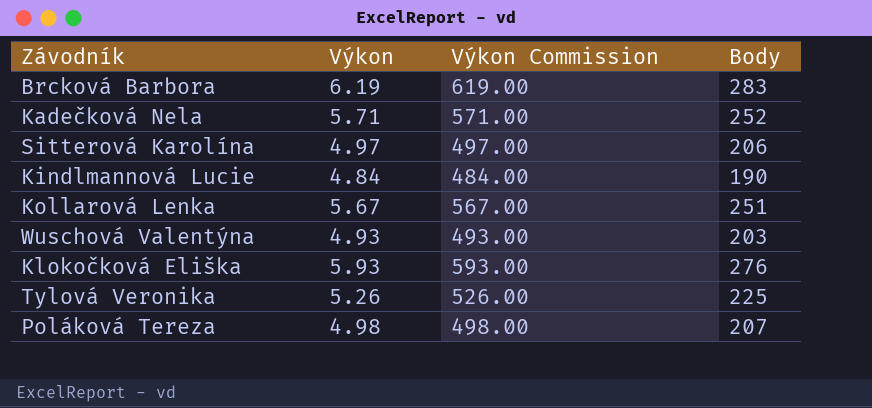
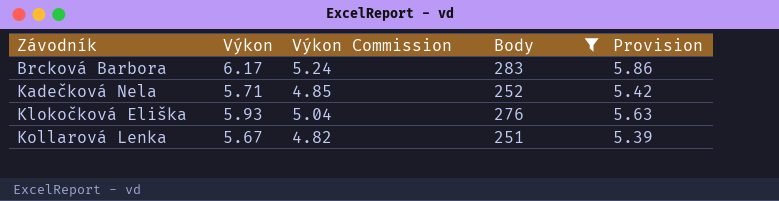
filter: none -> Body >= 251
row order: none -> Závodník ascending
column Výkon Commission | formula: [Výkon] * 100 -> [Výkon] * 0.85
column Provision | formula: none -> [Výkon] * 0.95
Brcková Barbora | Výkon: 6.19 -> 6.17

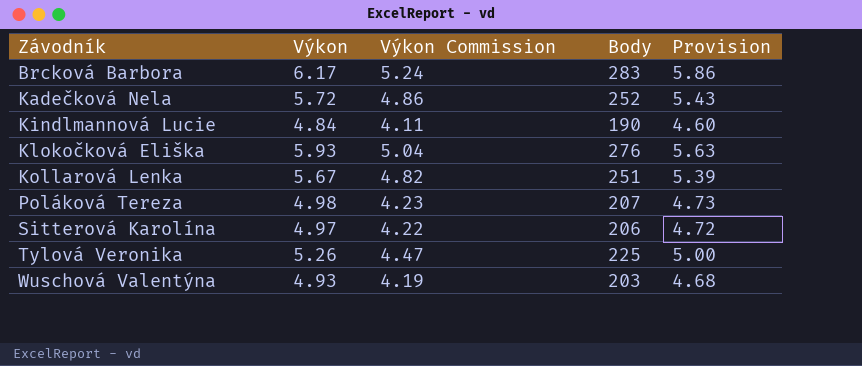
filter: Body >= 251 -> none
Kadečková Nela | Výkon: 5.71 -> 5.72
Kadečková Nela | Výkon Commission: 4.85 -> 4.86
Kadečková Nela | Provision: 5.42 -> 5.43

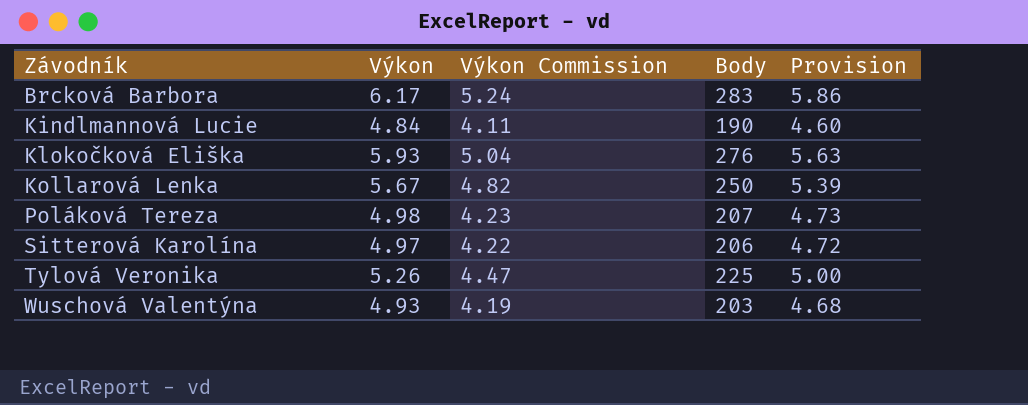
row Kadečková Nela: 5.72 | 4.86 | 252 | 5.43 -> none
Kollarová Lenka | Body: 251 -> 250

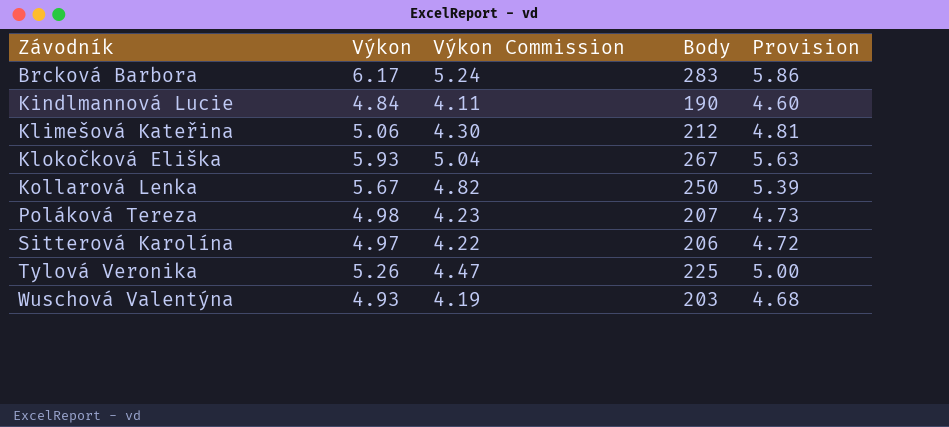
row Klimešová Kateřina: none -> 5.06 | 4.30 | 212 | 4.81
Klokočková Eliška | Body: 276 -> 267

